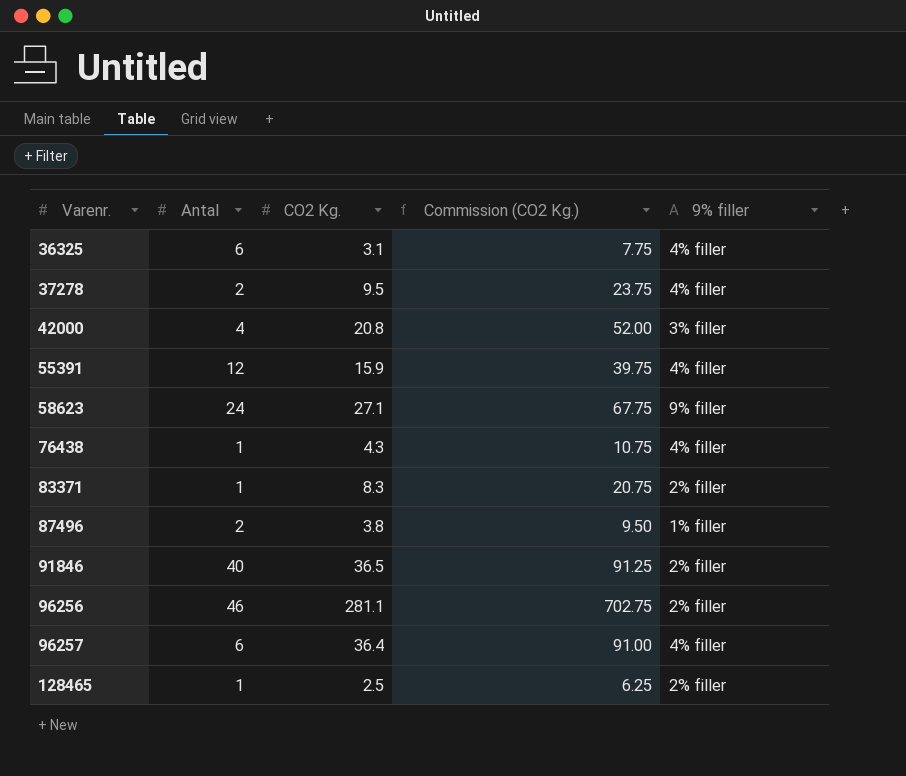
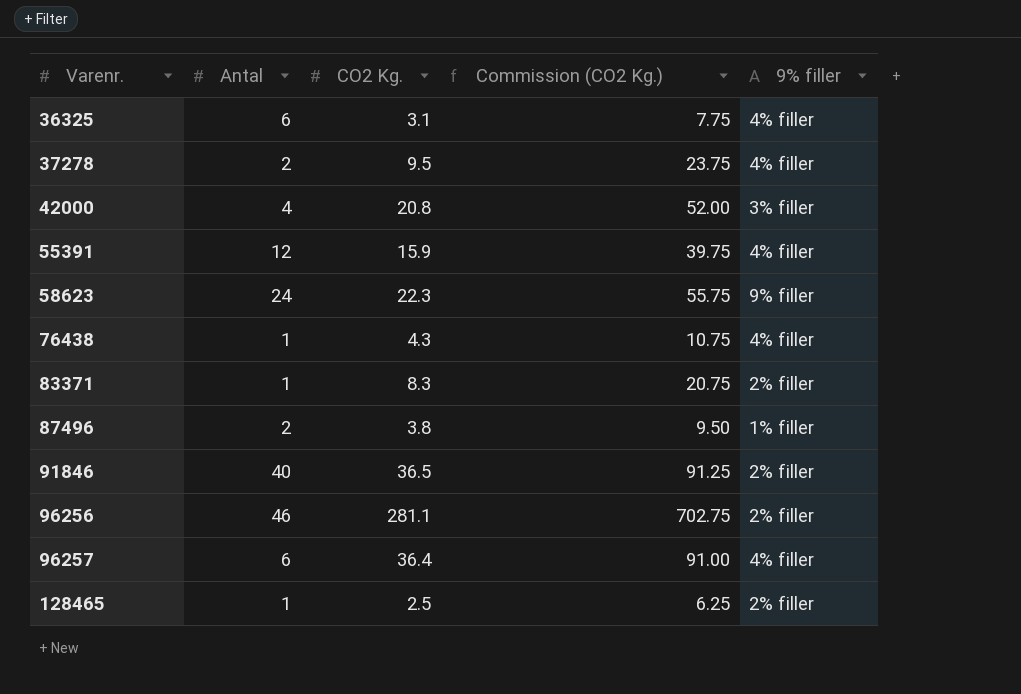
58623 | CO2 Kg.: 27.1 -> 22.3
58623 | Commission (CO2 Kg.): 67.75 -> 55.75

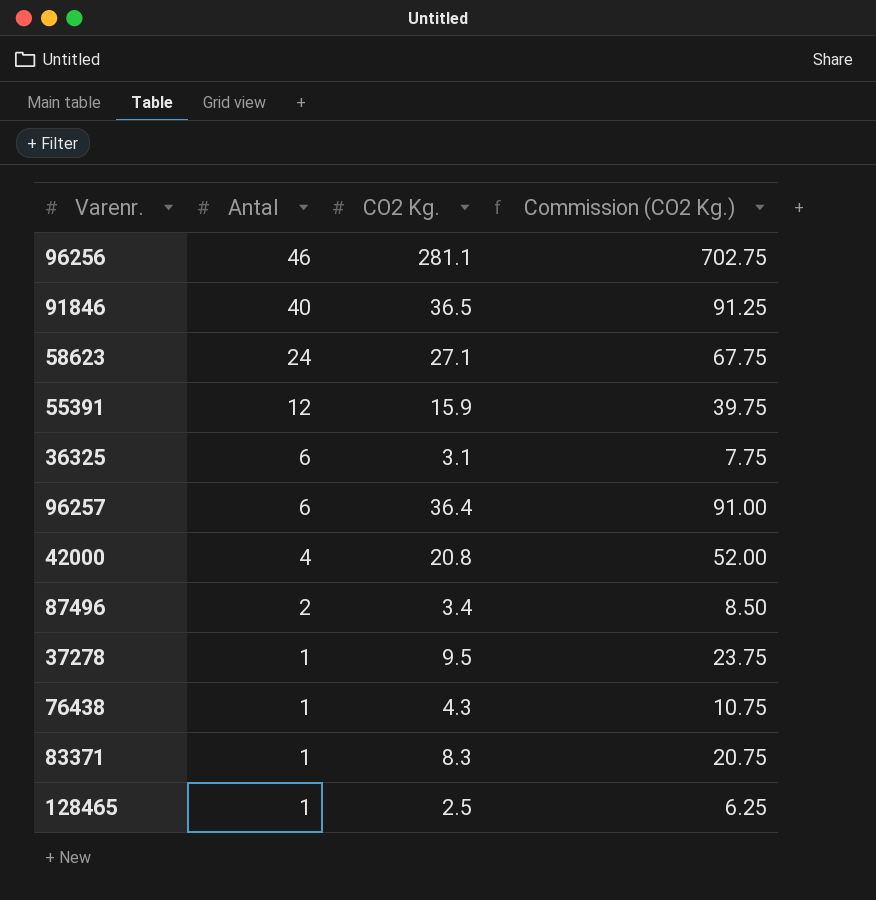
row order: Varenr. ascending -> Antal descending
column 9% filler | position: 5 -> none
58623 | CO2 Kg.: 22.3 -> 27.1
58623 | Commission (CO2 Kg.): 55.75 -> 67.75
87496 | CO2 Kg.: 3.8 -> 3.4
87496 | Commission (CO2 Kg.): 9.50 -> 8.50
37278 | Antal: 2 -> 1

